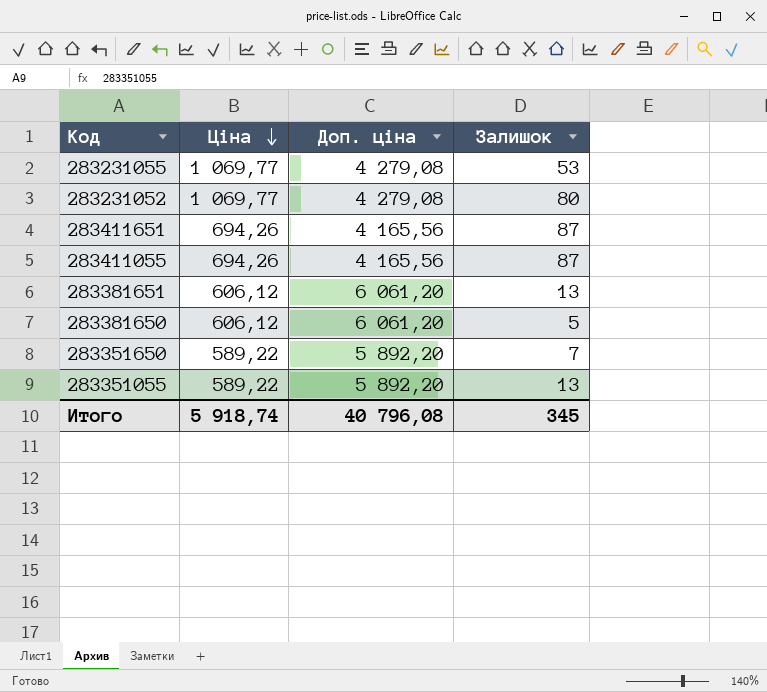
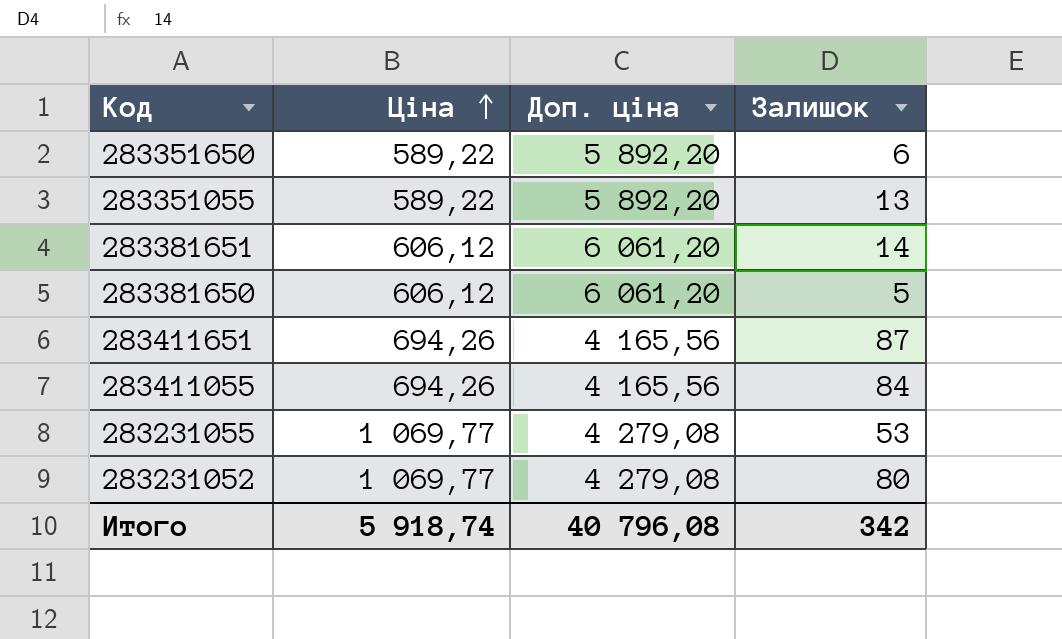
row order: Ціна descending -> Ціна ascending
283351650 | Залишок: 7 -> 6
283381651 | Залишок: 13 -> 14
283411055 | Залишок: 87 -> 84
Итого | Залишок: 345 -> 342

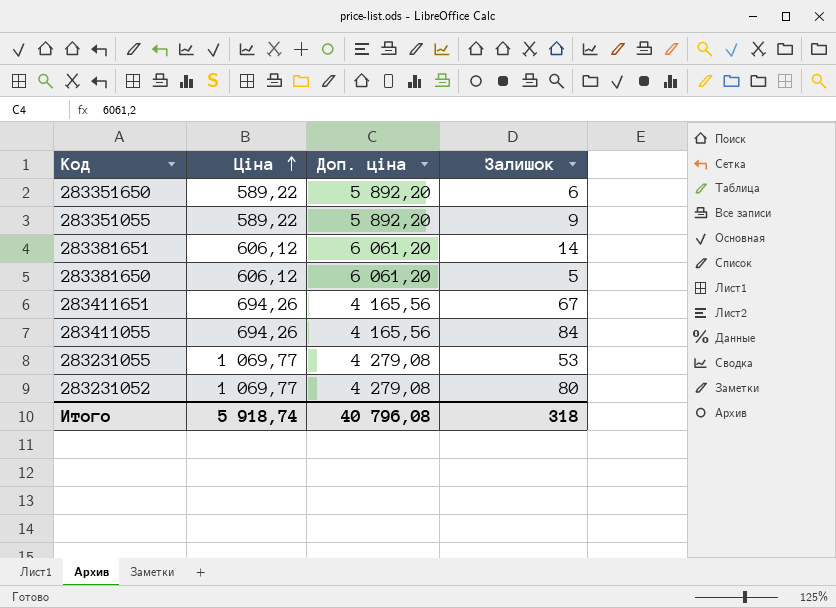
283351055 | Залишок: 13 -> 9
283411651 | Залишок: 87 -> 67
Итого | Залишок: 342 -> 318

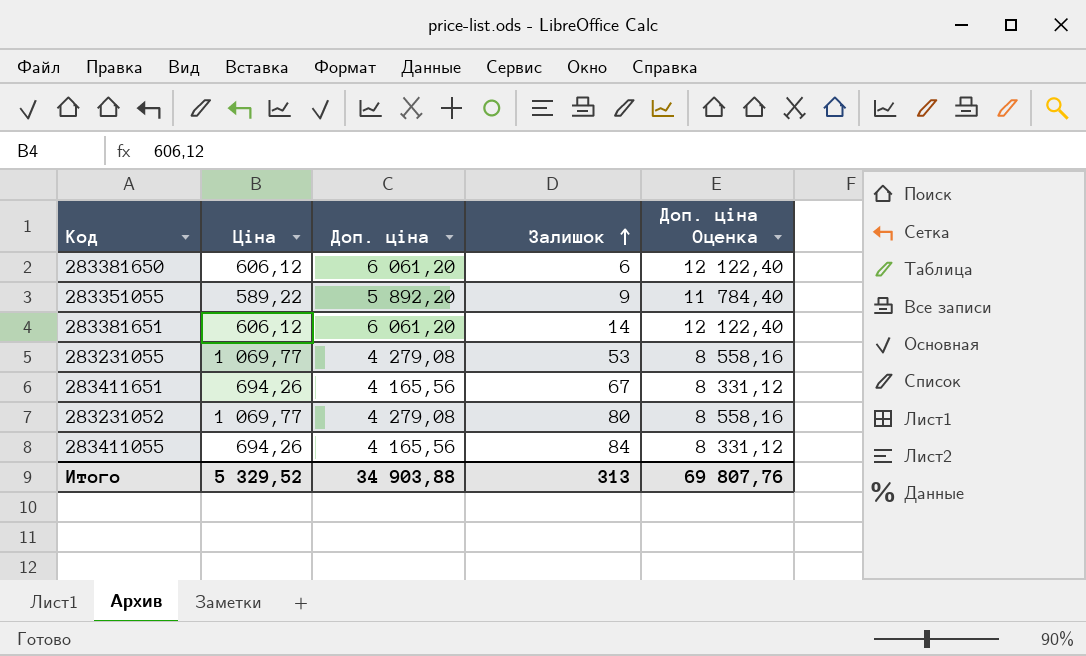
row order: Ціна ascending -> Залишок ascending
column Доп. ціна Оценка | formula: none -> [Доп. ціна] * 2
row 283351650: 589,22 | 5 892,20 | 6 -> none
283381650 | Залишок: 5 -> 6
Итого | Ціна: 5 918,74 -> 5 329,52
Итого | Доп. ціна: 40 796,08 -> 34 903,88
Итого | Залишок: 318 -> 313

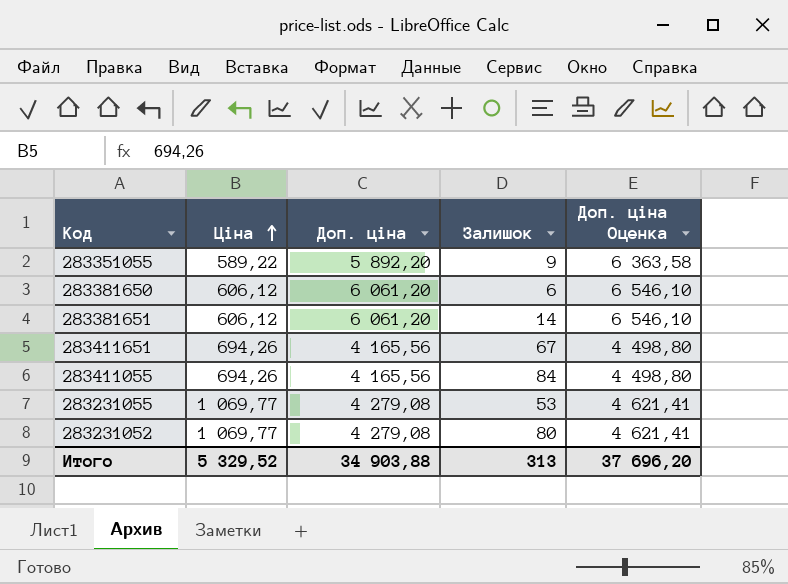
row order: Залишок ascending -> Ціна ascending
column Доп. ціна Оценка | formula: [Доп. ціна] * 2 -> [Доп. ціна] * 1,08
Итого | Доп. ціна Оценка: 69 807,76 -> 37 696,20

